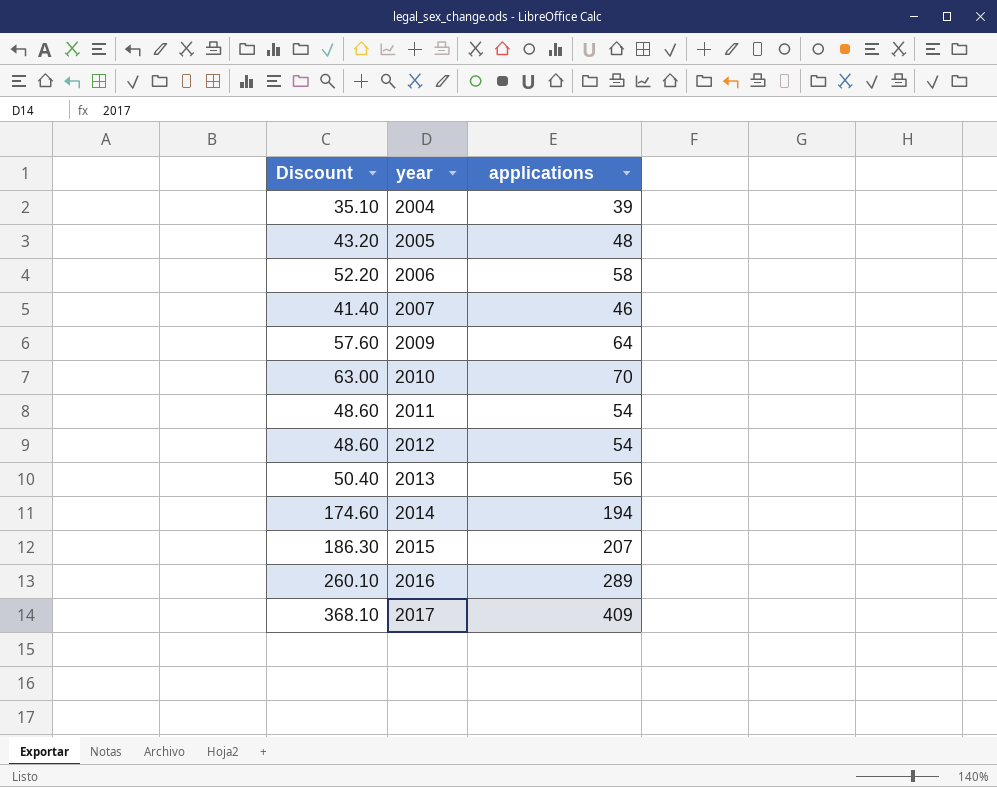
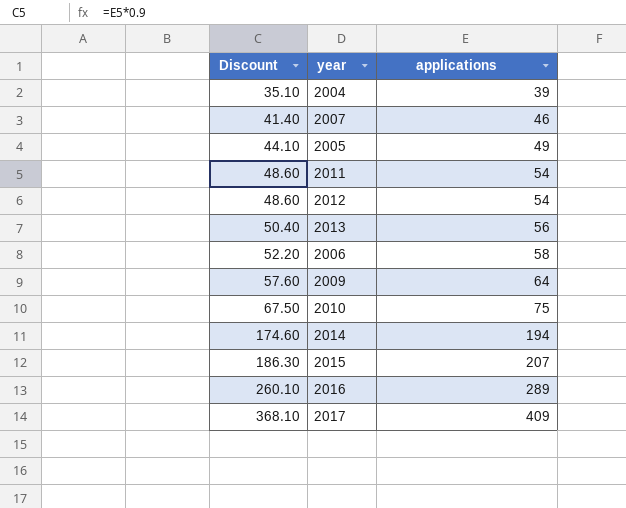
row order: year ascending -> Discount ascending
2005 | Discount: 43.20 -> 44.10
2005 | applications: 48 -> 49
2010 | Discount: 63.00 -> 67.50
2010 | applications: 70 -> 75

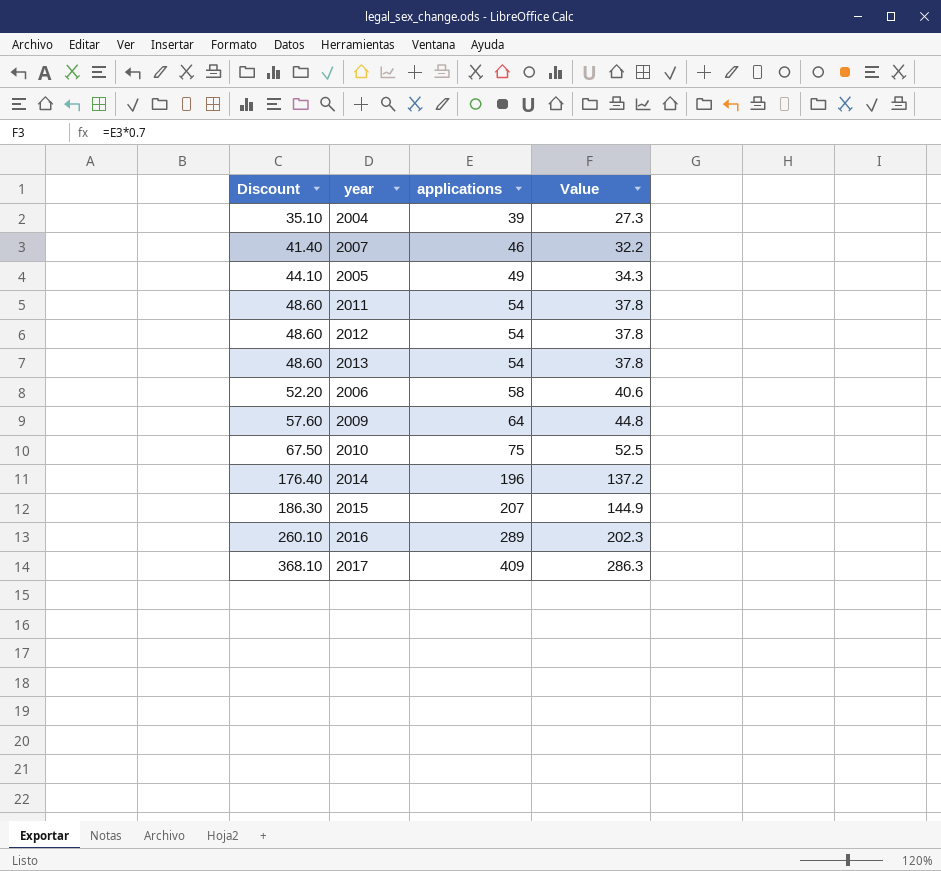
column Value | formula: none -> [applications] * 0.7
2013 | Discount: 50.40 -> 48.60
2013 | applications: 56 -> 54
2014 | Discount: 174.60 -> 176.40
2014 | applications: 194 -> 196

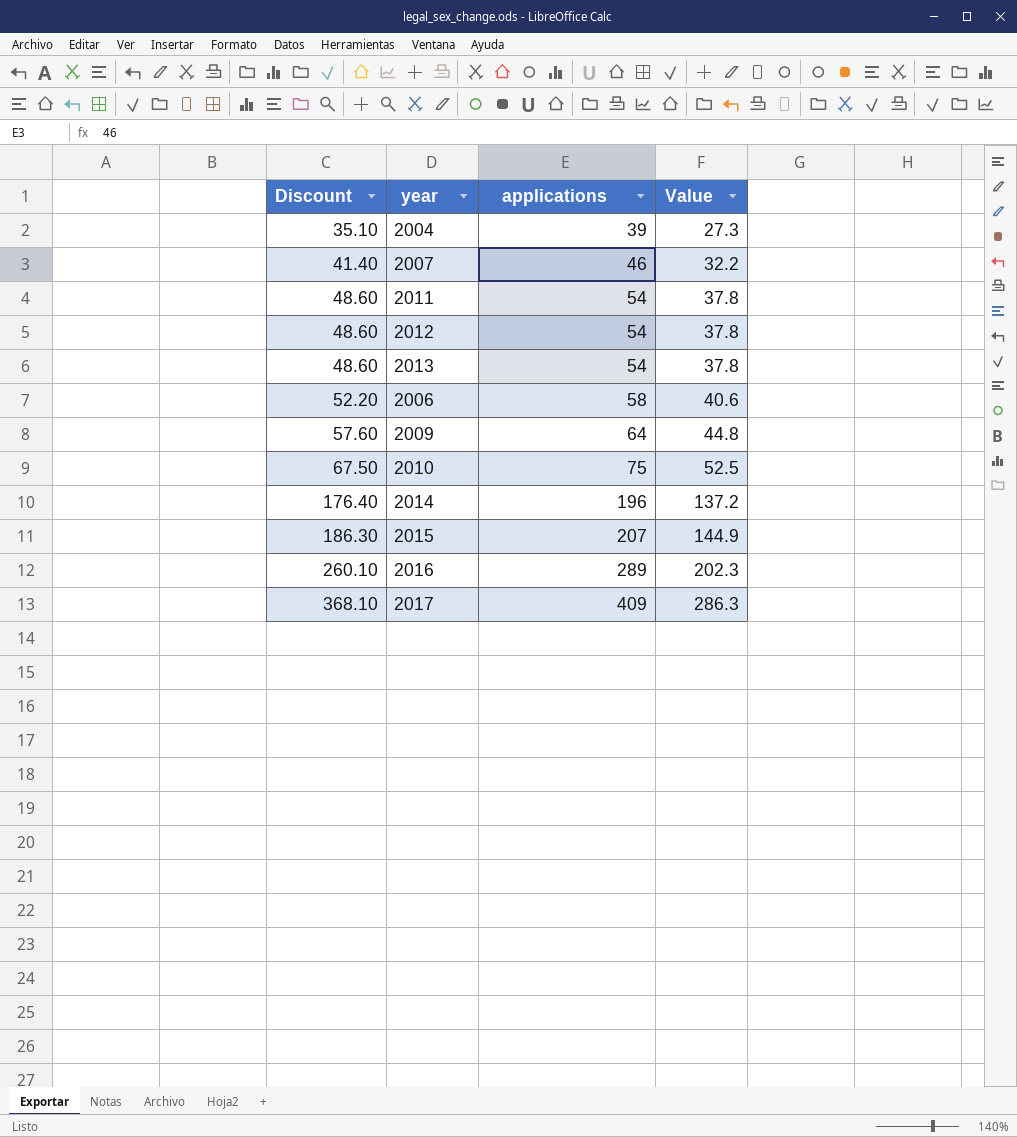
row 2005: 44.10 | 49 | 34.3 -> none

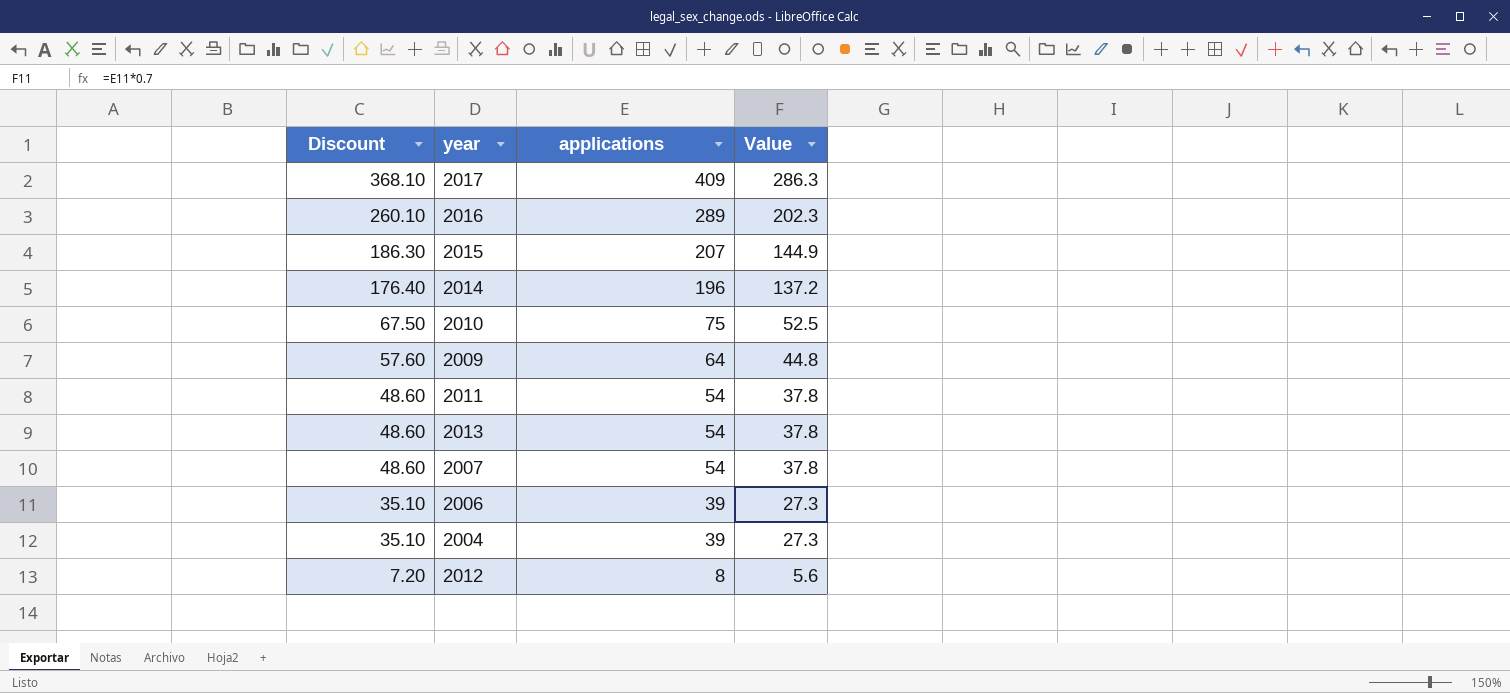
row order: Discount ascending -> Discount descending
2007 | Discount: 41.40 -> 48.60
2007 | applications: 46 -> 54
2007 | Value: 32.2 -> 37.8
2006 | Discount: 52.20 -> 35.10
2006 | applications: 58 -> 39
2006 | Value: 40.6 -> 27.3
2012 | Discount: 48.60 -> 7.20
2012 | applications: 54 -> 8
2012 | Value: 37.8 -> 5.6

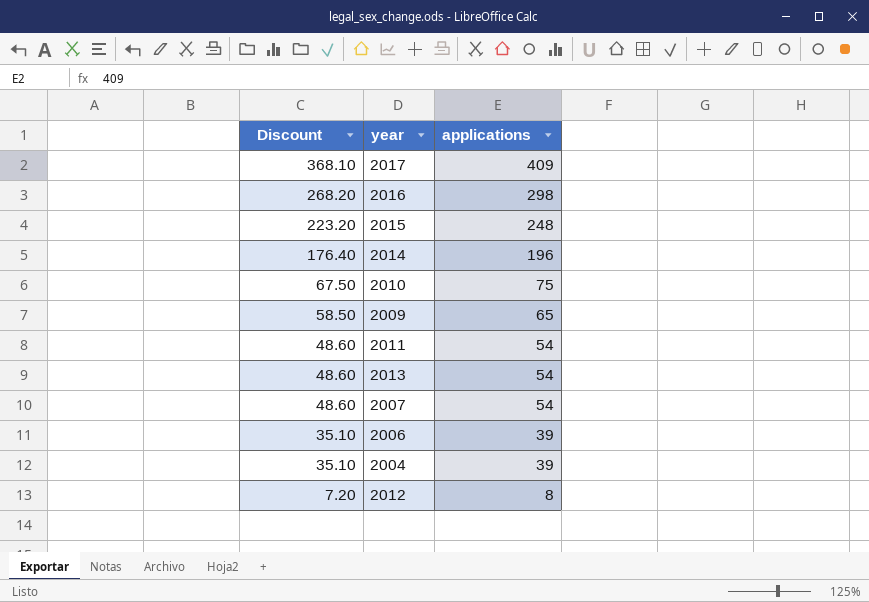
column Value | formula: [applications] * 0.7 -> none
2016 | Discount: 260.10 -> 268.20
2016 | applications: 289 -> 298
2015 | Discount: 186.30 -> 223.20
2015 | applications: 207 -> 248
2009 | Discount: 57.60 -> 58.50
2009 | applications: 64 -> 65

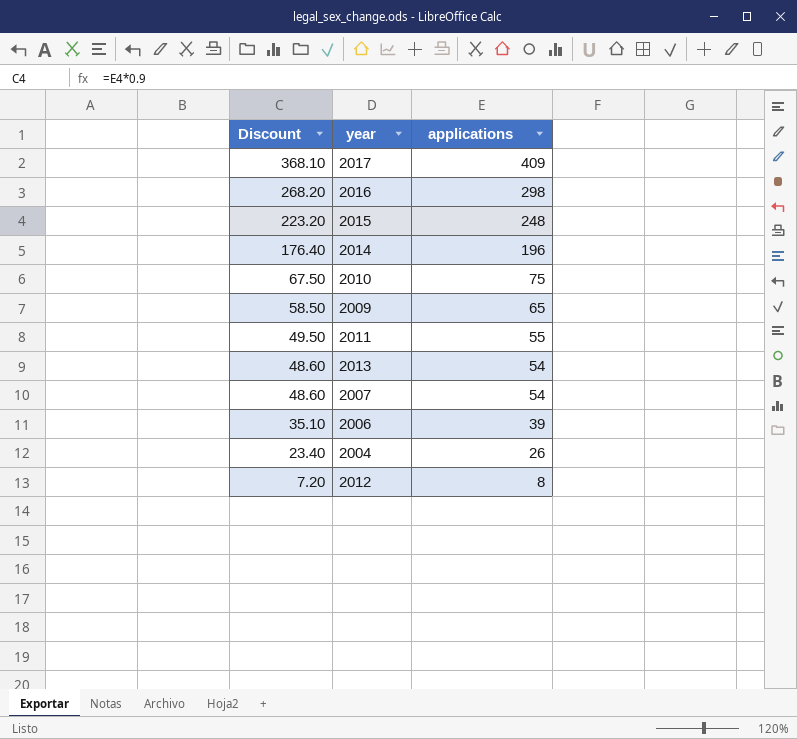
2011 | Discount: 48.60 -> 49.50
2011 | applications: 54 -> 55
2004 | Discount: 35.10 -> 23.40
2004 | applications: 39 -> 26

